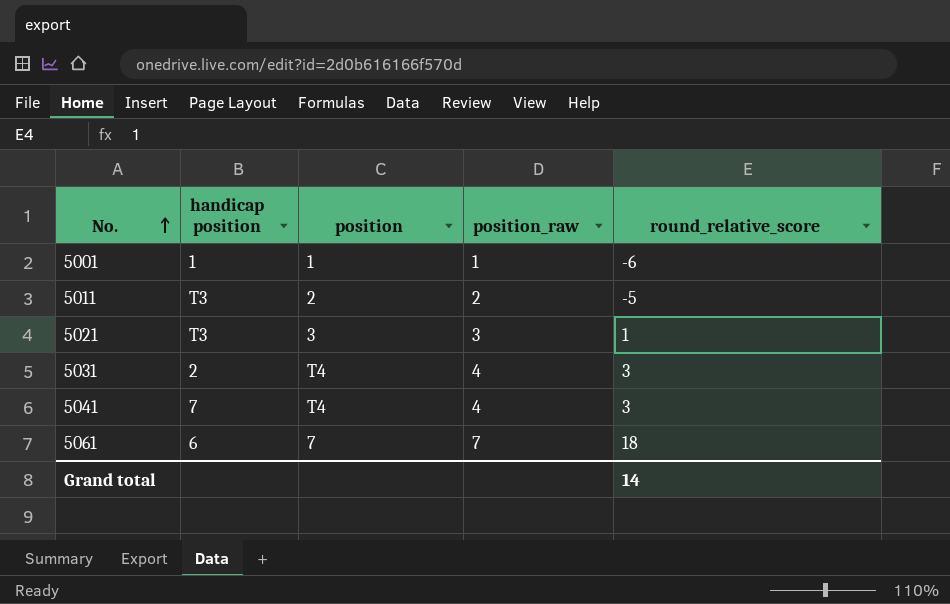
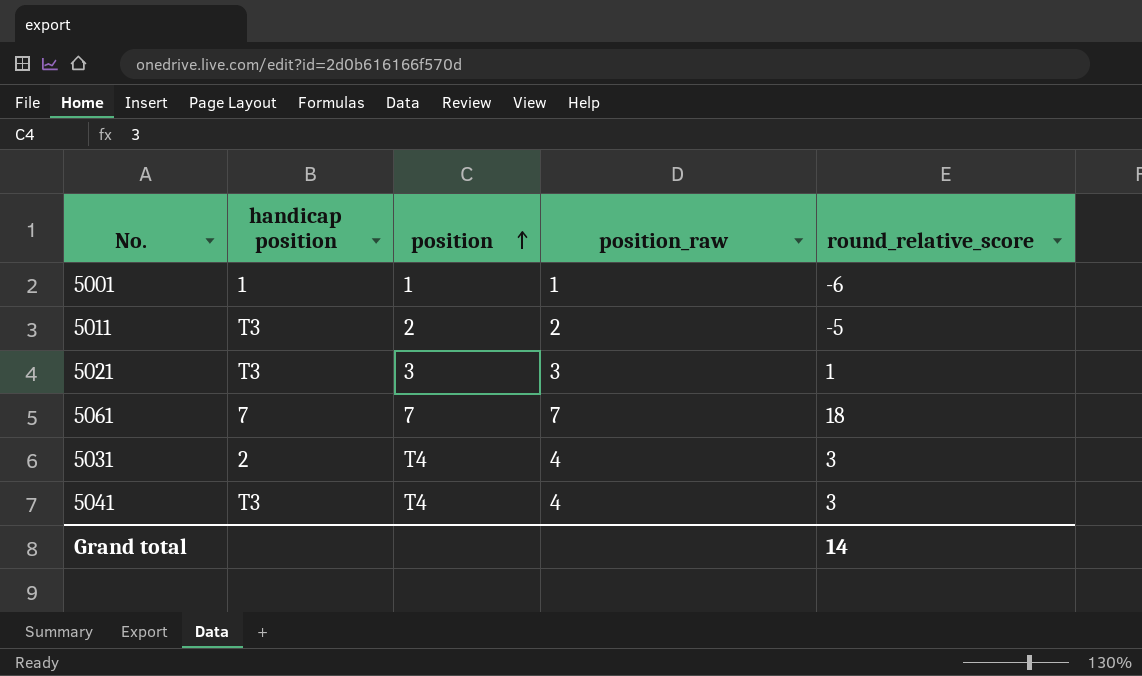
row order: No. ascending -> position ascending
5061 | handicap position: 6 -> 7
5041 | handicap position: 7 -> T3

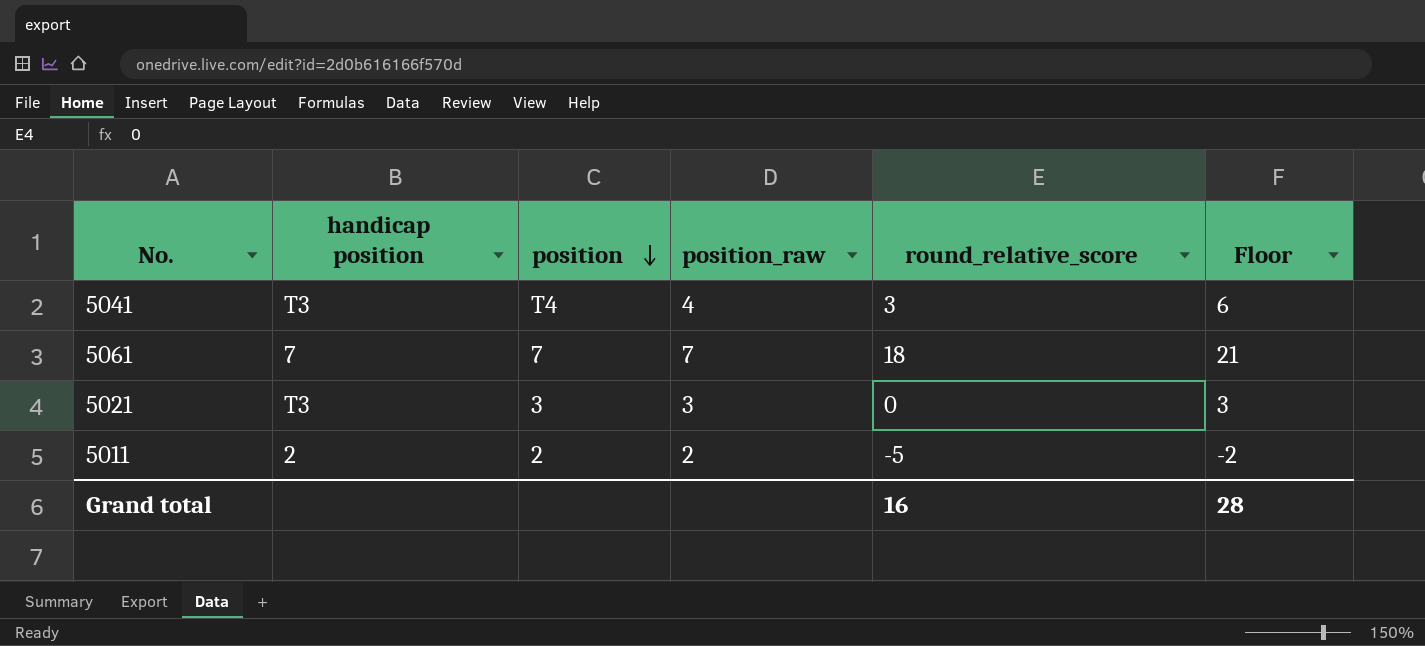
row order: position ascending -> position descending
column Floor | formula: none -> [round_relative_score] + 3
row 5001: 1 | 1 | 1 | -6 -> none
row 5031: 2 | T4 | 4 | 3 -> none
5021 | round_relative_score: 1 -> 0
5011 | handicap position: T3 -> 2
Grand total | round_relative_score: 14 -> 16

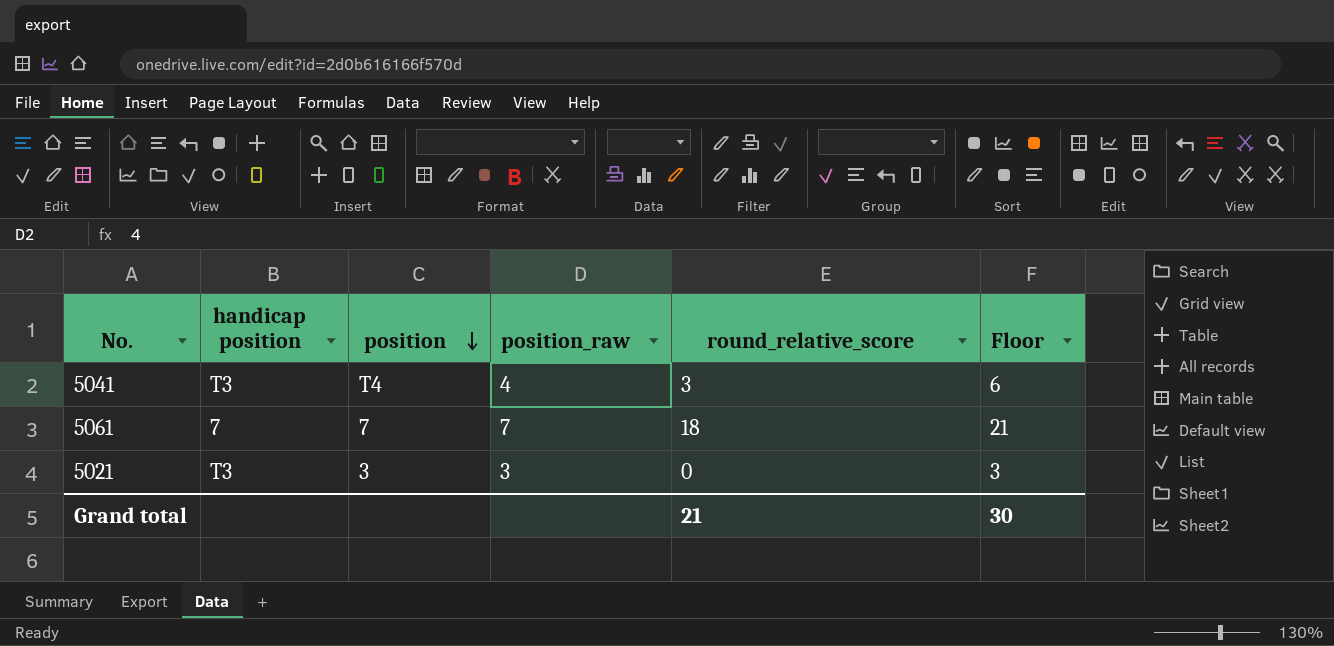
row 5011: 2 | 2 | 2 | -5 | -2 -> none
Grand total | round_relative_score: 16 -> 21
Grand total | Floor: 28 -> 30

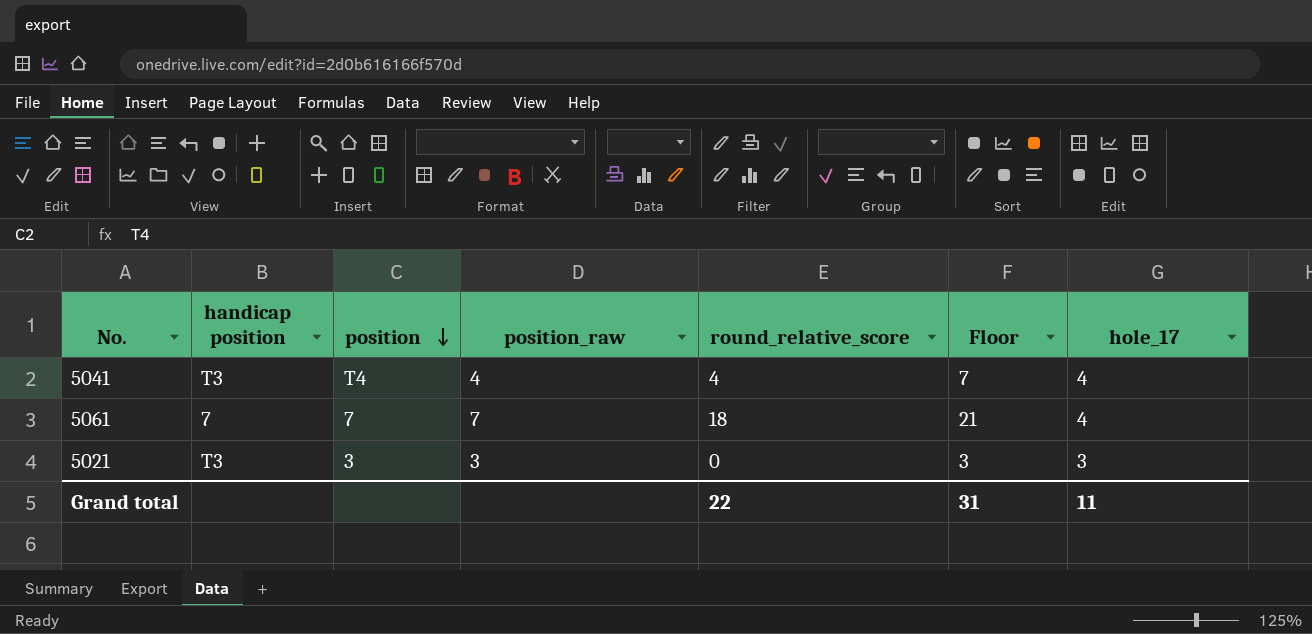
column hole_17 | position: none -> 7
5041 | round_relative_score: 3 -> 4
5041 | Floor: 6 -> 7
Grand total | round_relative_score: 21 -> 22
Grand total | Floor: 30 -> 31

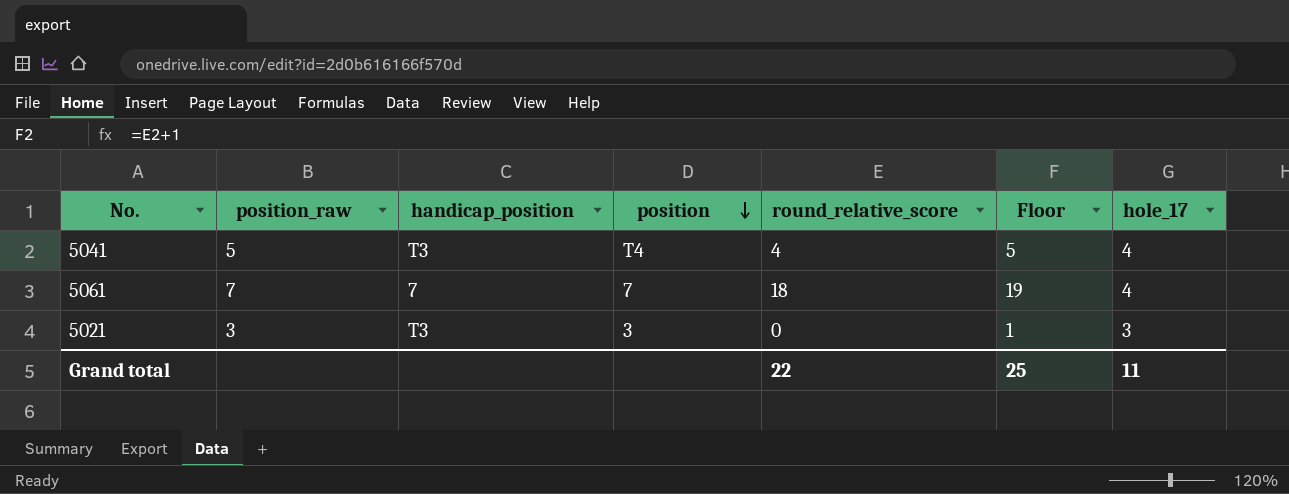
column position_raw | position: 4 -> 2
column name: handicap position -> handicap_position
column Floor | formula: [round_relative_score] + 3 -> [round_relative_score] + 1
5041 | position_raw: 4 -> 5
Grand total | Floor: 31 -> 25

